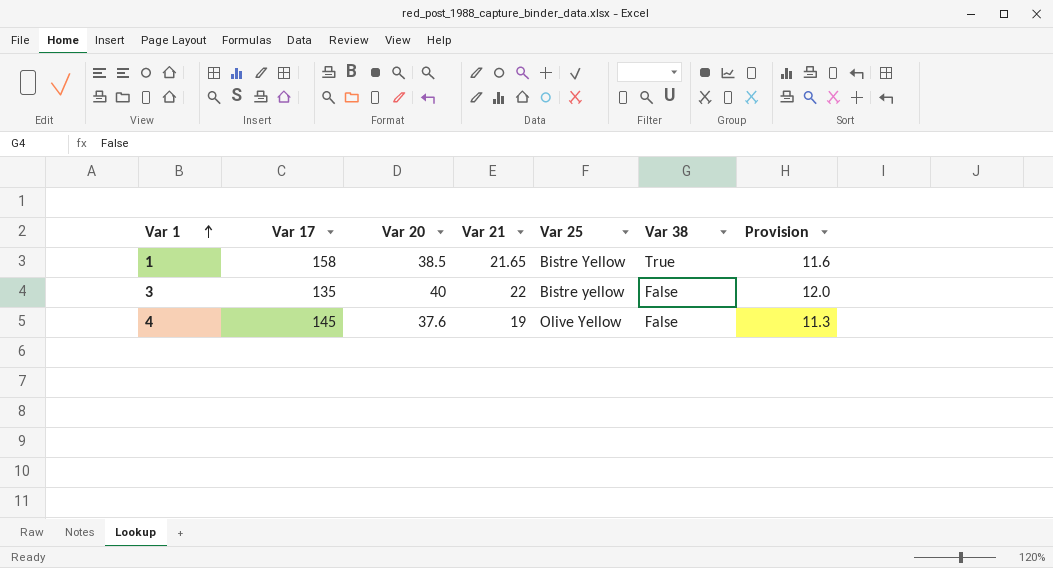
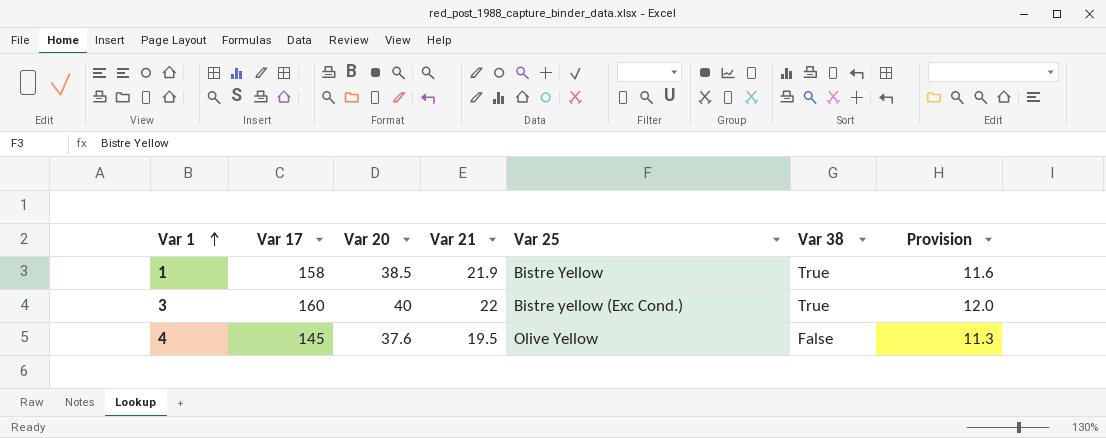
1 | Var 21: 21.65 -> 21.9
3 | Var 17: 135 -> 160
3 | Var 25: Bistre yellow -> Bistre yellow (Exc Cond.)
3 | Var 38: False -> True
4 | Var 21: 19 -> 19.5

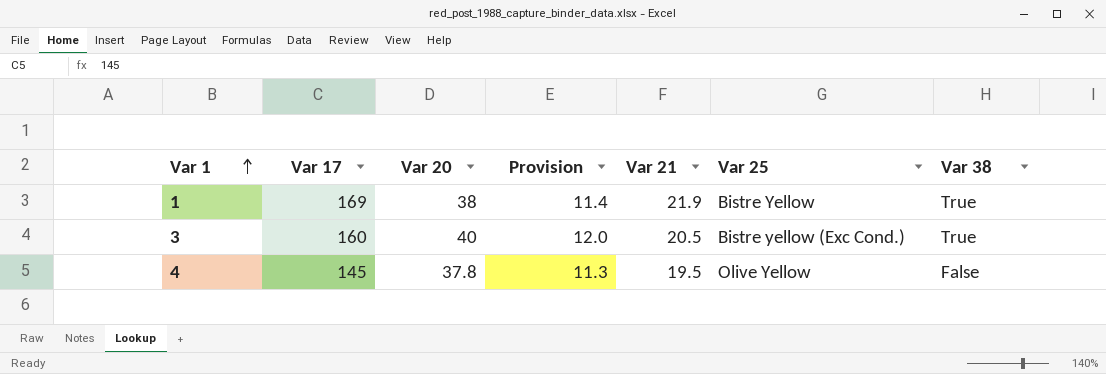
column Provision | position: 7 -> 4
1 | Var 17: 158 -> 169
1 | Var 20: 38.5 -> 38
1 | Provision: 11.6 -> 11.4
3 | Var 21: 22 -> 20.5
4 | Var 20: 37.6 -> 37.8

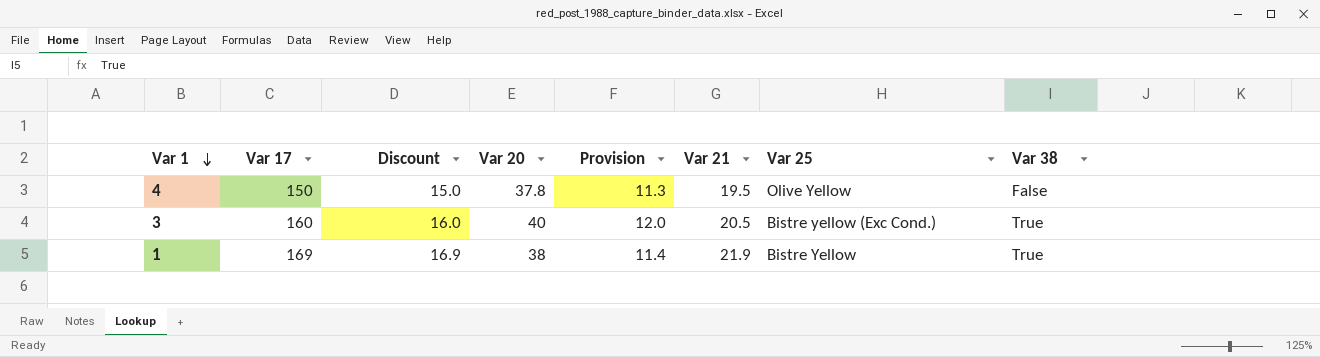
row order: Var 1 ascending -> Var 1 descending
column Discount | formula: none -> [Var 17] * 0.1
4 | Var 17: 145 -> 150

